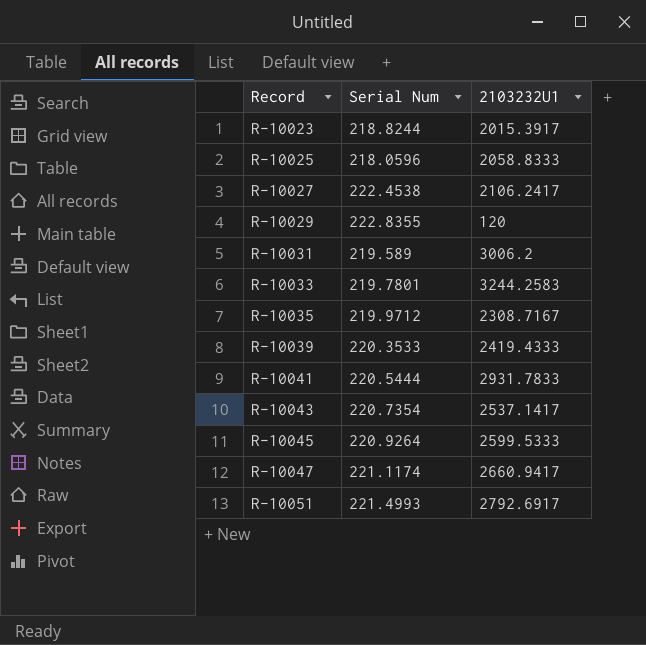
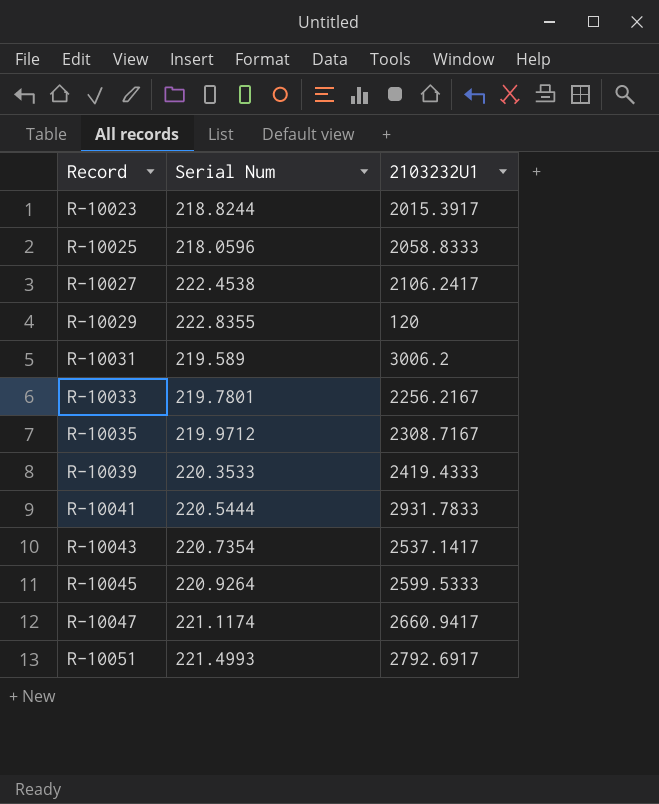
R-10033 | 2103232U1: 3244.2583 -> 2256.2167

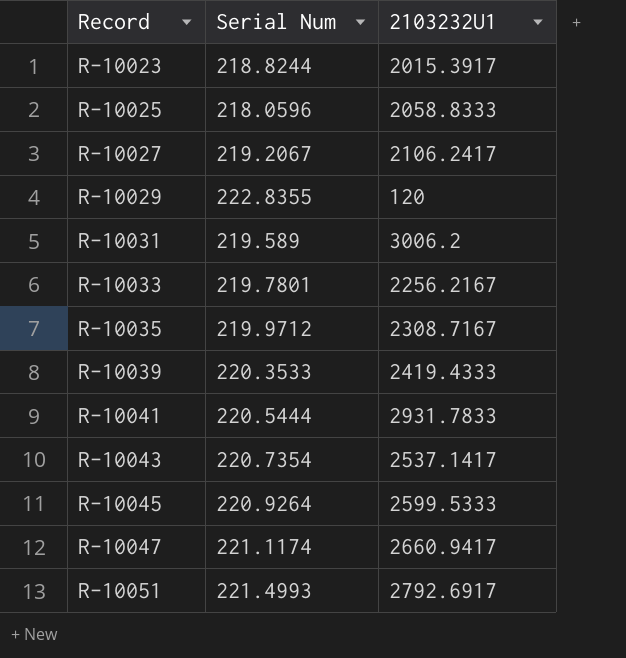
R-10027 | Serial Num: 222.4538 -> 219.2067

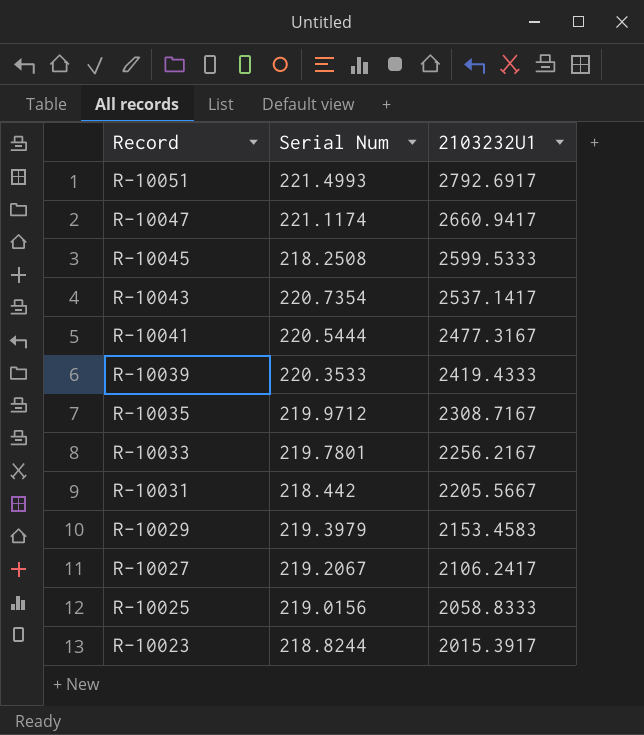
row order: Record ascending -> Record descending
R-10045 | Serial Num: 220.9264 -> 218.2508
R-10041 | 2103232U1: 2931.7833 -> 2477.3167
R-10031 | Serial Num: 219.589 -> 218.442
R-10031 | 2103232U1: 3006.2 -> 2205.5667
R-10029 | Serial Num: 222.8355 -> 219.3979
R-10029 | 2103232U1: 120 -> 2153.4583
R-10025 | Serial Num: 218.0596 -> 219.0156

